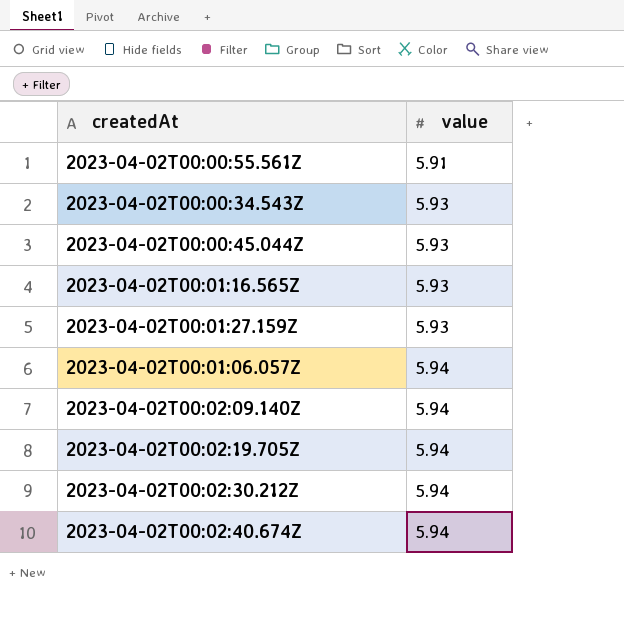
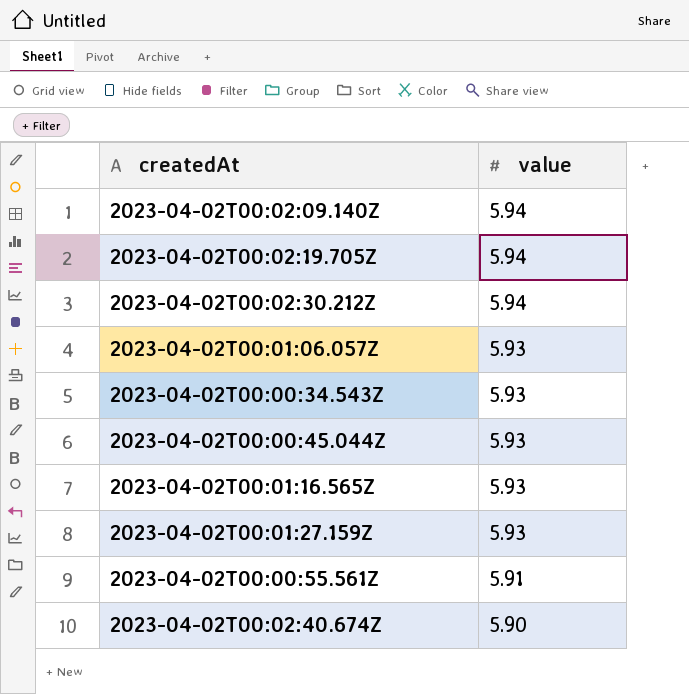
row order: value ascending -> value descending
2023-04-02T00:01:06.057Z | value: 5.94 -> 5.93
2023-04-02T00:02:40.674Z | value: 5.94 -> 5.90

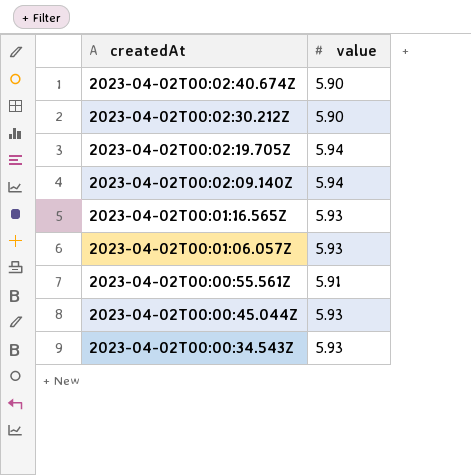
row order: value descending -> createdAt descending
row 2023-04-02T00:01:27.159Z: 5.93 -> none
2023-04-02T00:02:30.212Z | value: 5.94 -> 5.90

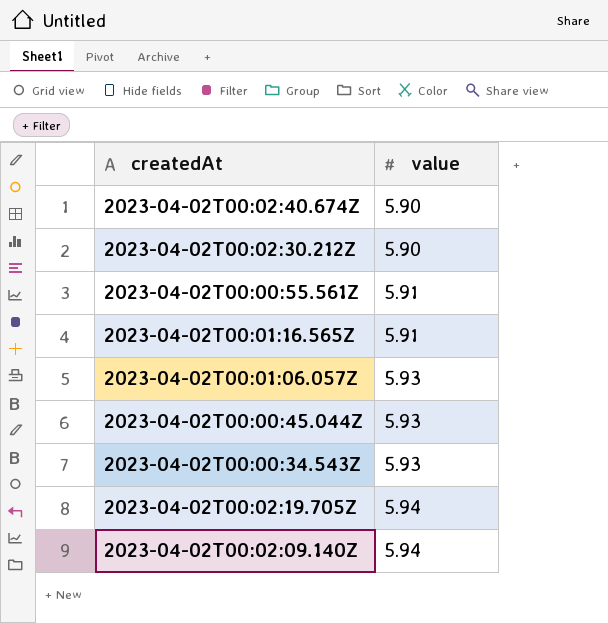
row order: createdAt descending -> value ascending
2023-04-02T00:01:16.565Z | value: 5.93 -> 5.91

